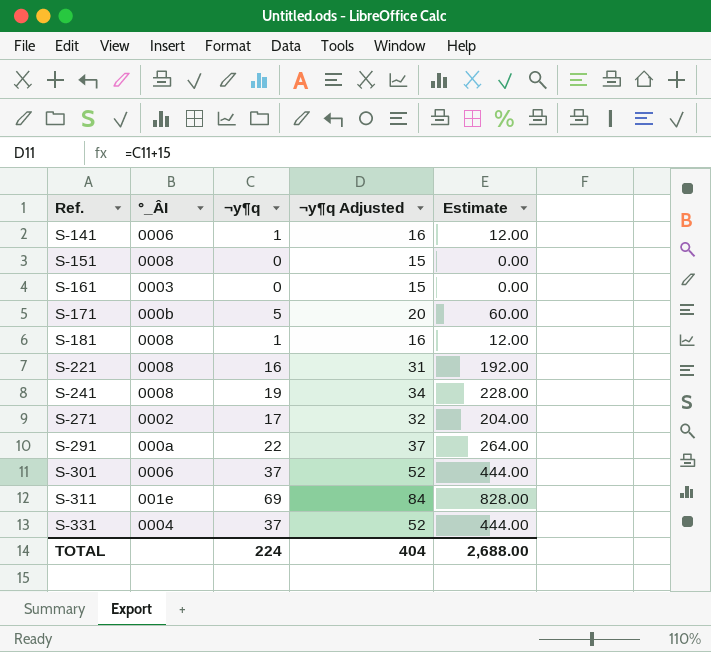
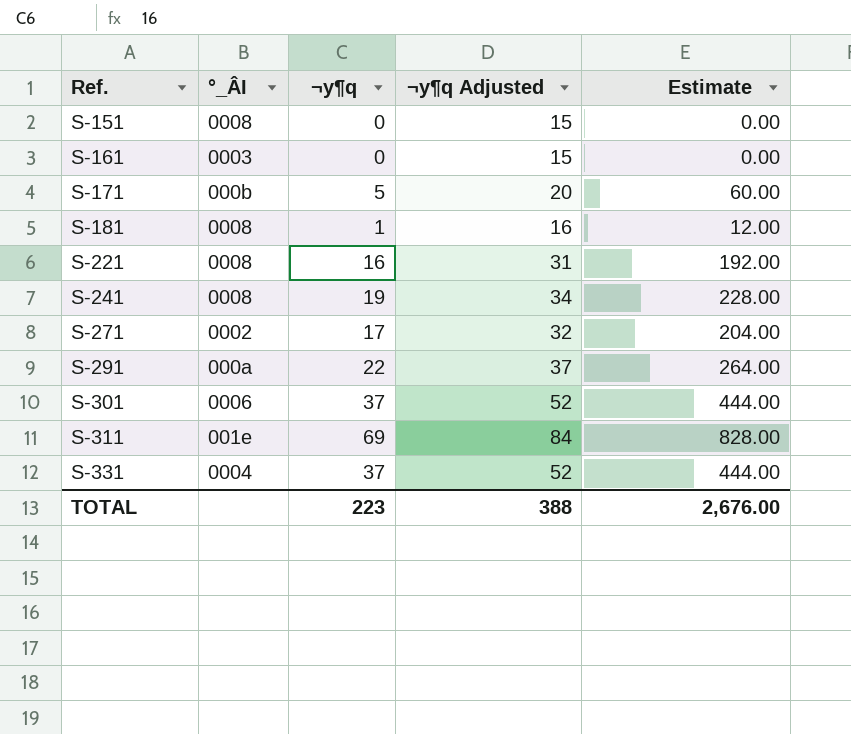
row S-141: 0006 | 1 | 16 | 12.00 -> none
TOTAL | ¬y¶q: 224 -> 223
TOTAL | ¬y¶q Adjusted: 404 -> 388
TOTAL | Estimate: 2,688.00 -> 2,676.00

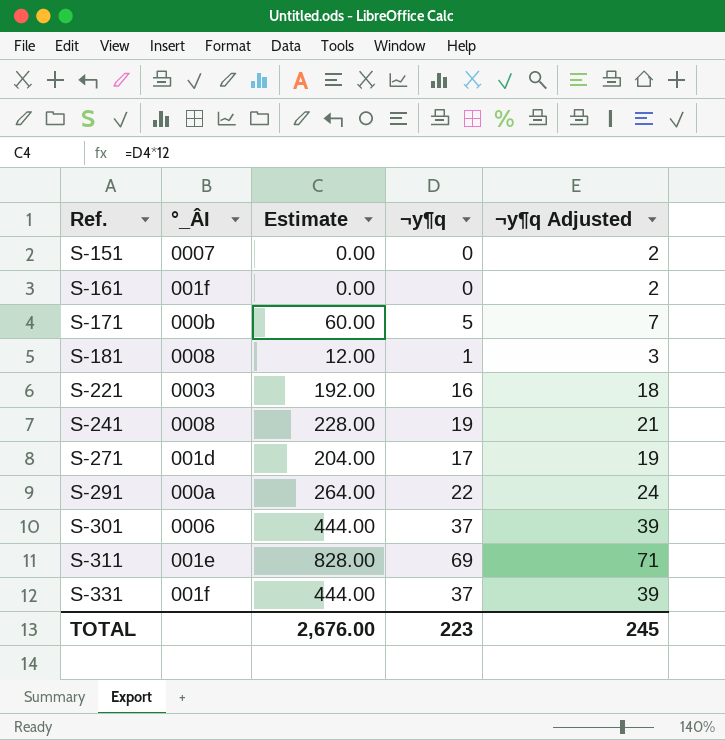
column Estimate | position: 5 -> 3
column ¬y¶q Adjusted | formula: [¬y¶q] + 15 -> [¬y¶q] + 2
S-151 | °_ÂI: 0008 -> 0007
S-161 | °_ÂI: 0003 -> 001f
S-221 | °_ÂI: 0008 -> 0003
S-271 | °_ÂI: 0002 -> 001d
S-331 | °_ÂI: 0004 -> 001f
TOTAL | ¬y¶q Adjusted: 388 -> 245

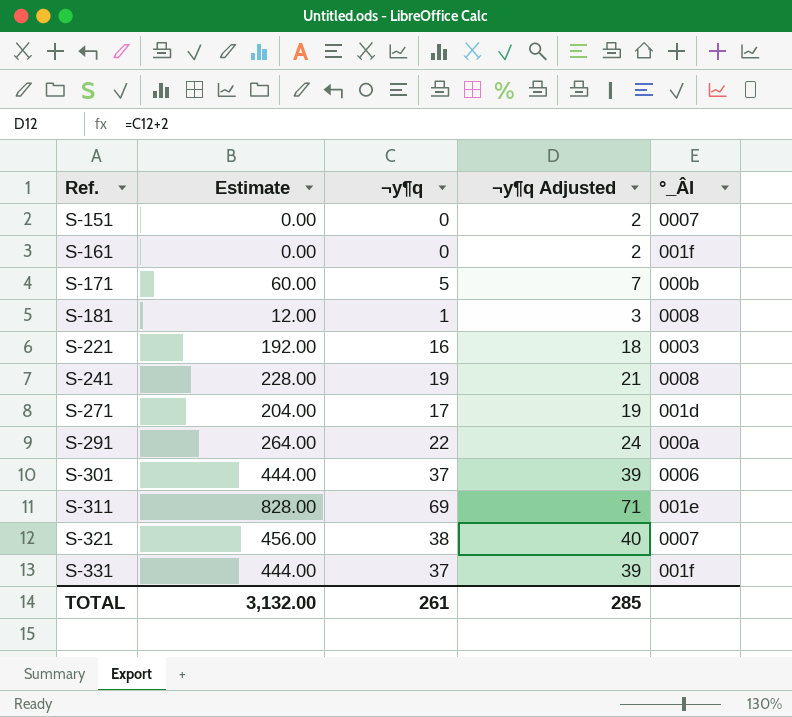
column °_ÂI | position: 2 -> 5
row S-321: none -> 456.00 | 38 | 40 | 0007
TOTAL | Estimate: 2,676.00 -> 3,132.00
TOTAL | ¬y¶q: 223 -> 261
TOTAL | ¬y¶q Adjusted: 245 -> 285

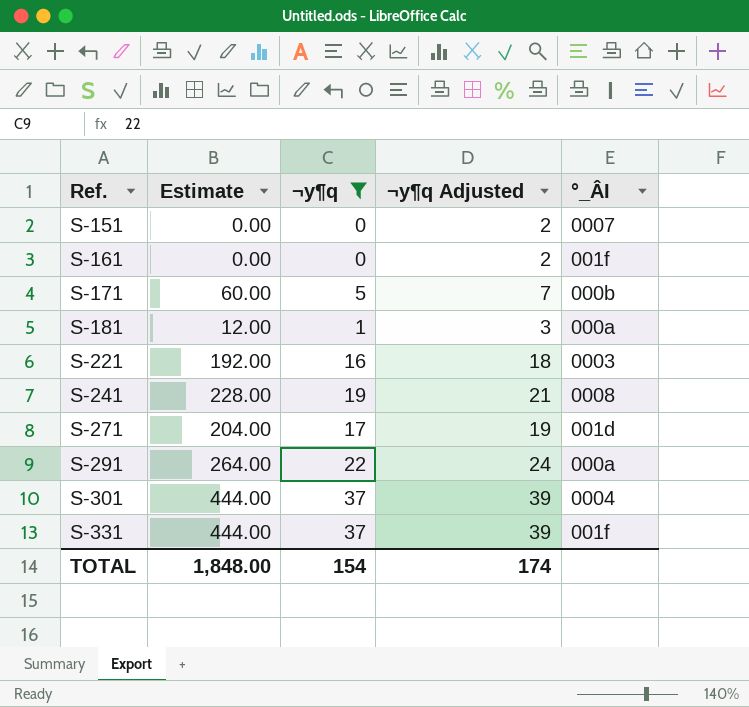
filter: none -> ¬y¶q <= 37
S-181 | °_ÂI: 0008 -> 000a
S-301 | °_ÂI: 0006 -> 0004
TOTAL | Estimate: 3,132.00 -> 1,848.00
TOTAL | ¬y¶q: 261 -> 154
TOTAL | ¬y¶q Adjusted: 285 -> 174

